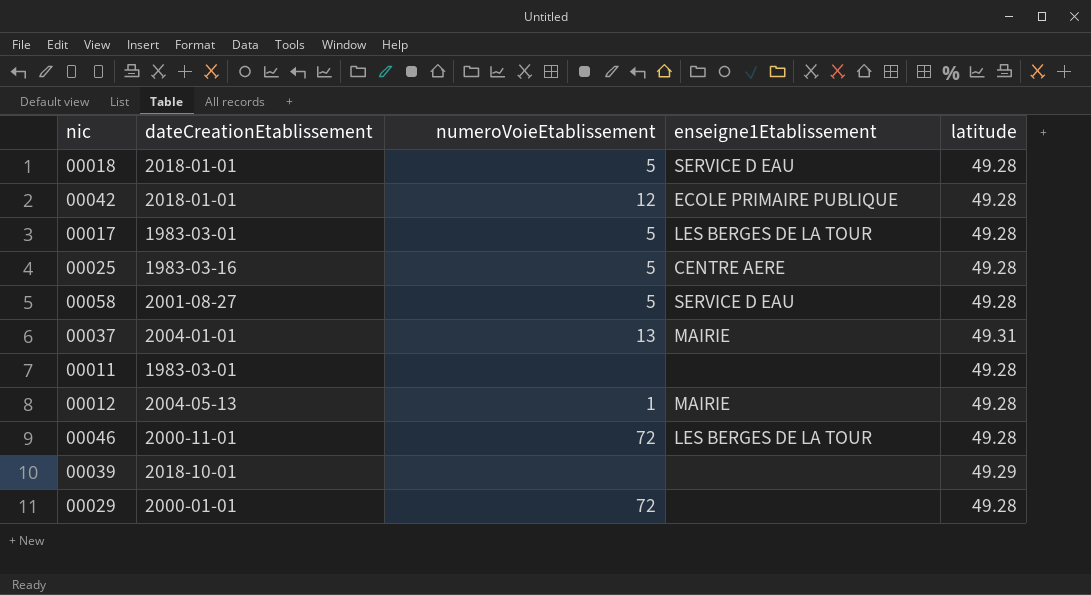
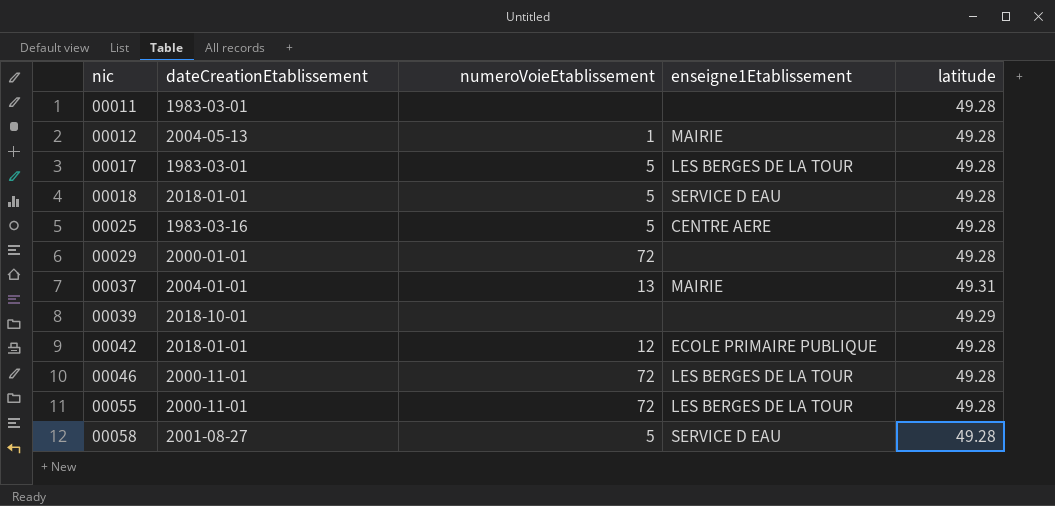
row order: none -> nic ascending
row 00055: none -> 2000-11-01 | 72 | LES BERGES DE LA TOUR | 49.28

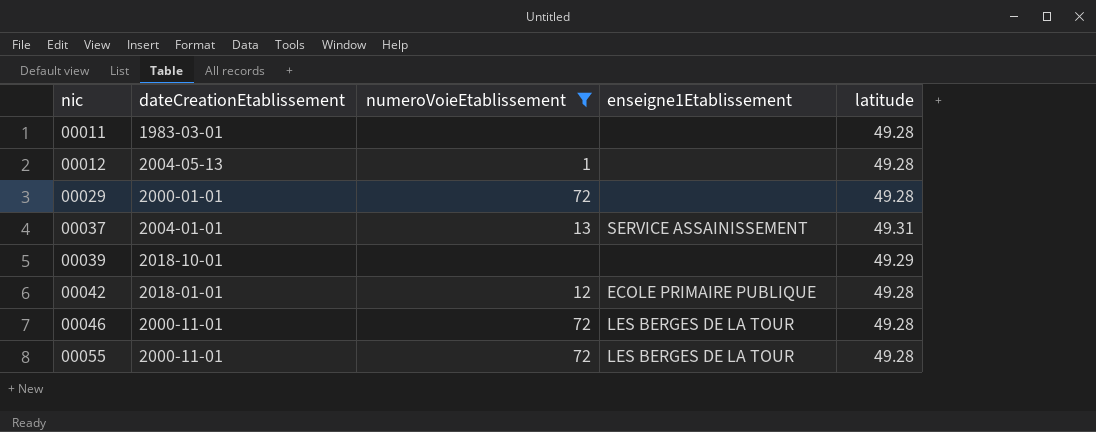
filter: none -> numeroVoieEtablissement != 5
00012 | enseigne1Etablissement: MAIRIE -> none
00037 | enseigne1Etablissement: MAIRIE -> SERVICE ASSAINISSEMENT

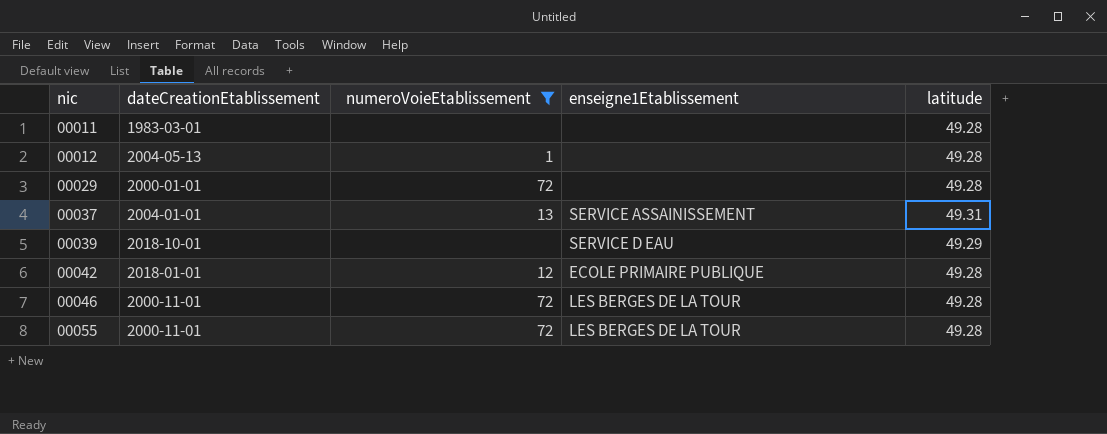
00039 | enseigne1Etablissement: none -> SERVICE D EAU

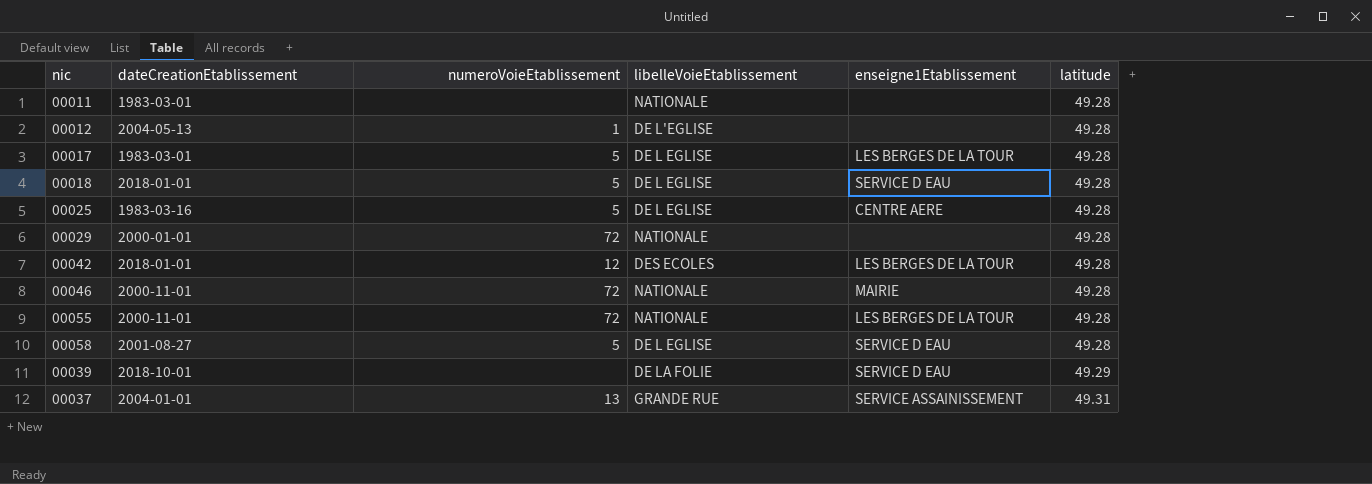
filter: numeroVoieEtablissement != 5 -> none
row order: nic ascending -> latitude ascending
column libelleVoieEtablissement | position: none -> 4
00042 | enseigne1Etablissement: ECOLE PRIMAIRE PUBLIQUE -> LES BERGES DE LA TOUR
00046 | enseigne1Etablissement: LES BERGES DE LA TOUR -> MAIRIE

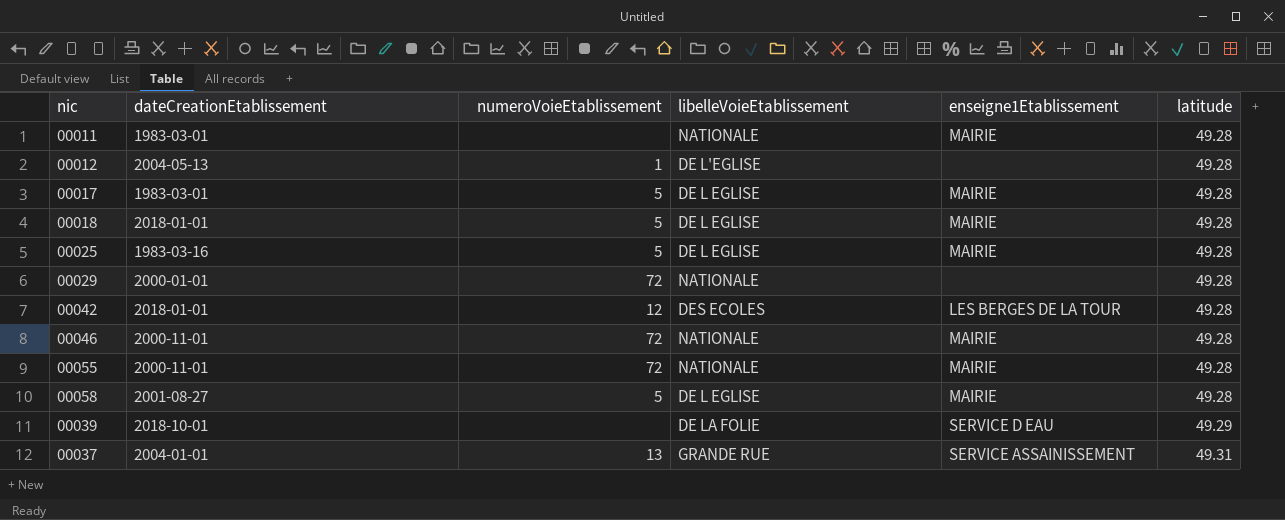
00011 | enseigne1Etablissement: none -> MAIRIE
00017 | enseigne1Etablissement: LES BERGES DE LA TOUR -> MAIRIE
00018 | enseigne1Etablissement: SERVICE D EAU -> MAIRIE
00025 | enseigne1Etablissement: CENTRE AERE -> MAIRIE
00055 | enseigne1Etablissement: LES BERGES DE LA TOUR -> MAIRIE
00058 | enseigne1Etablissement: SERVICE D EAU -> MAIRIE

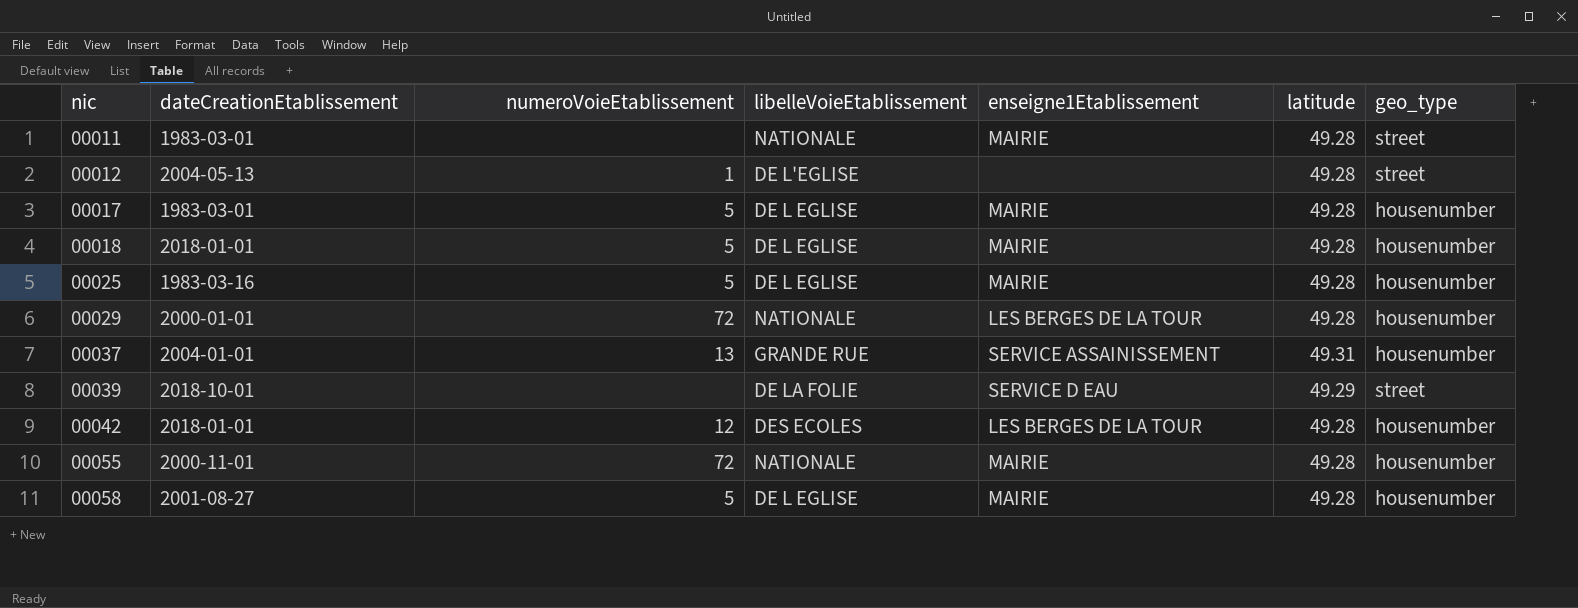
row order: latitude ascending -> nic ascending
column geo_type | position: none -> 7
row 00046: 2000-11-01 | 72 | NATIONALE | MAIRIE | 49.28 -> none
00029 | enseigne1Etablissement: none -> LES BERGES DE LA TOUR

